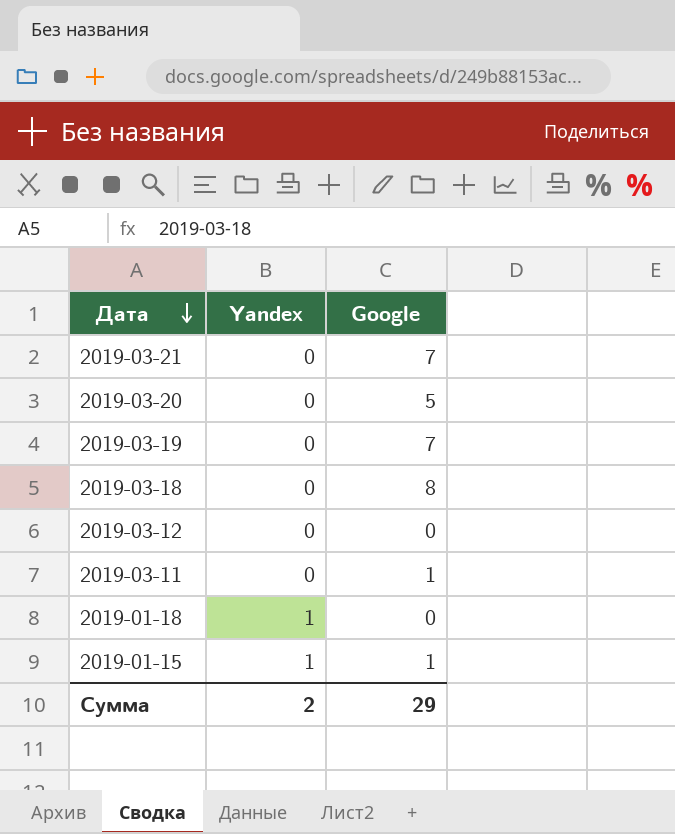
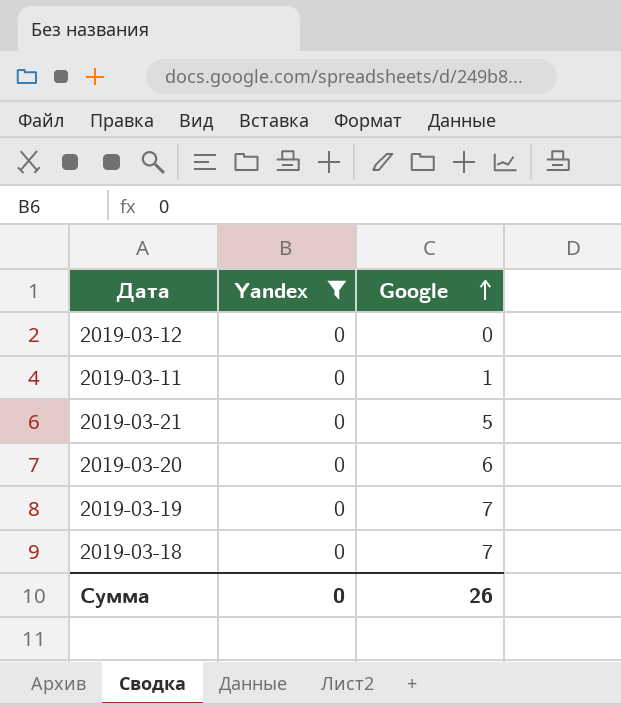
filter: none -> Yandex = 0
row order: Дата descending -> Google ascending
2019-03-21 | Google: 7 -> 5
2019-03-20 | Google: 5 -> 6
2019-03-18 | Google: 8 -> 7
Сумма | Yandex: 2 -> 0
Сумма | Google: 29 -> 26

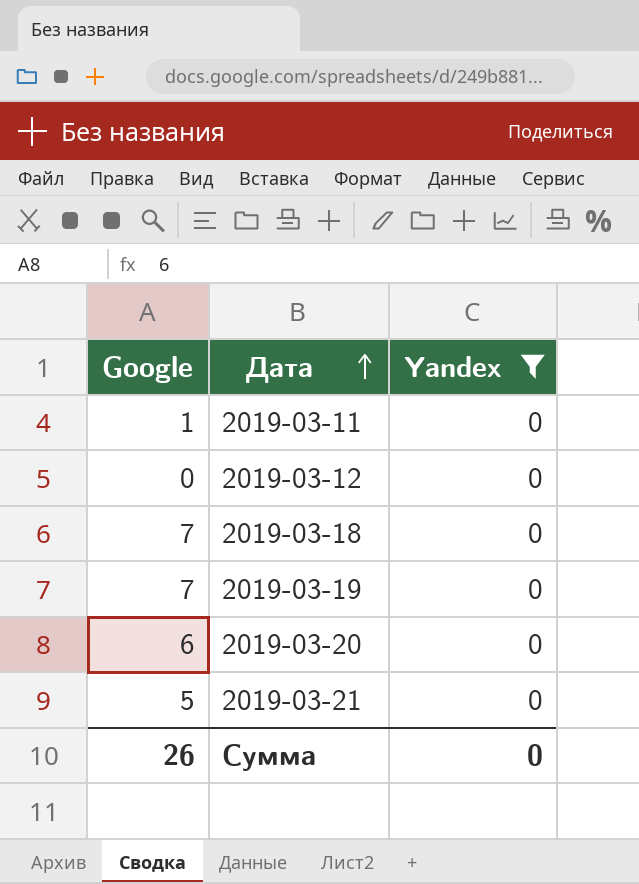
row order: Google ascending -> Дата ascending
column Google | position: 3 -> 1

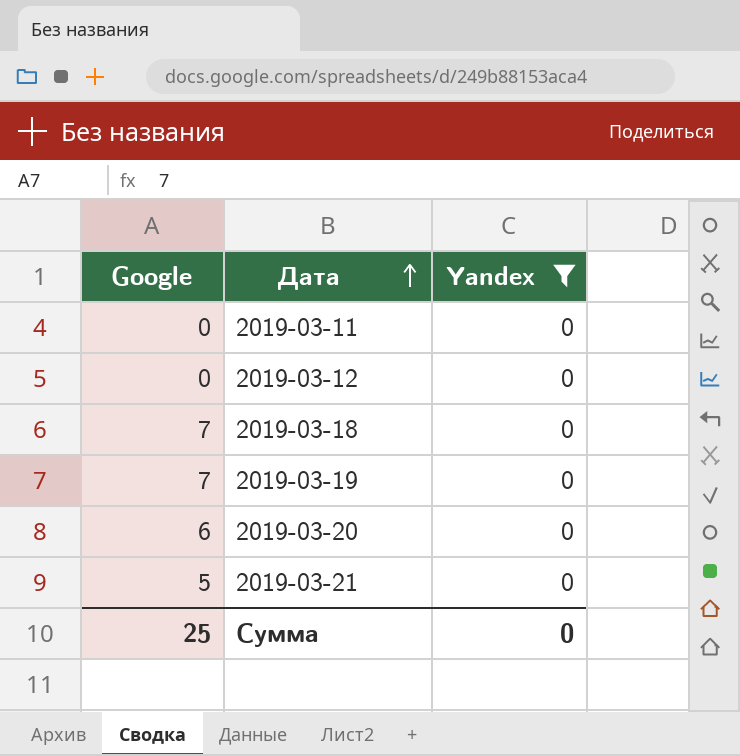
2019-03-11 | Google: 1 -> 0
Сумма | Google: 26 -> 25

